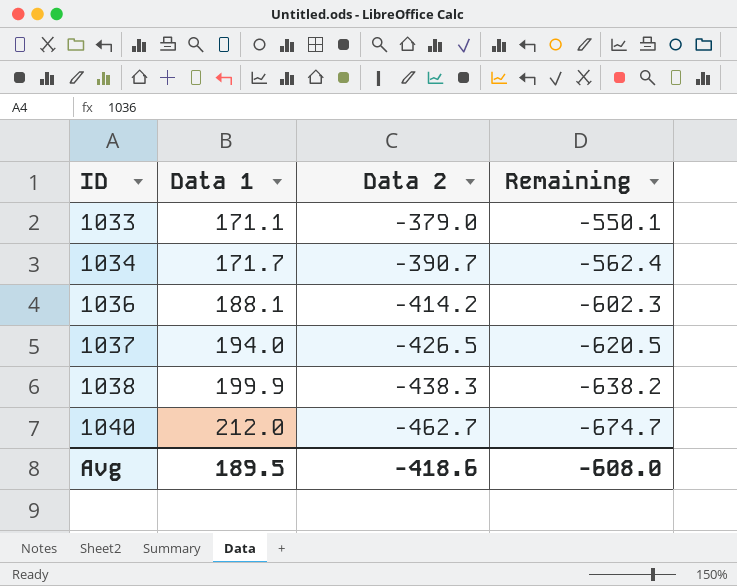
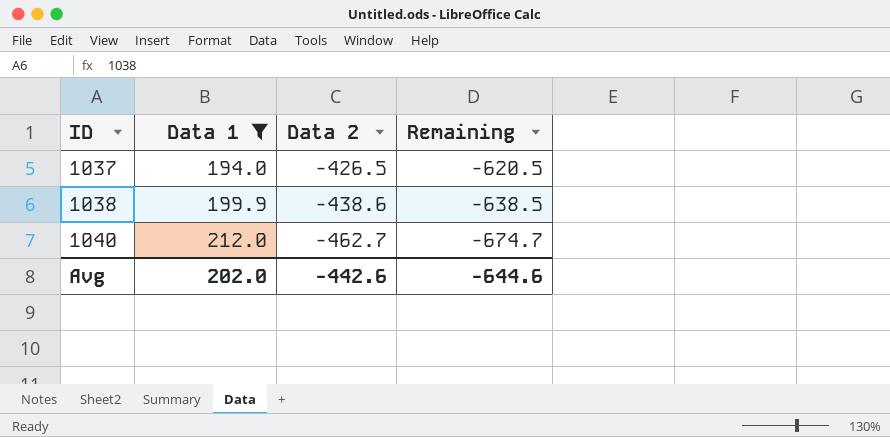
filter: none -> Data 1 >= 194.0
1038 | Data 2: -438.3 -> -438.6
1038 | Remaining: -638.2 -> -638.5
Avg | Data 1: 189.5 -> 202.0
Avg | Data 2: -418.6 -> -442.6
Avg | Remaining: -608.0 -> -644.6

